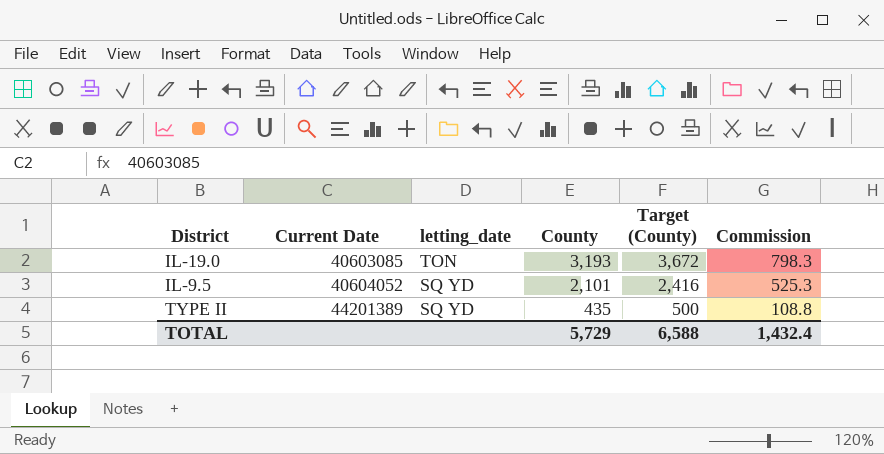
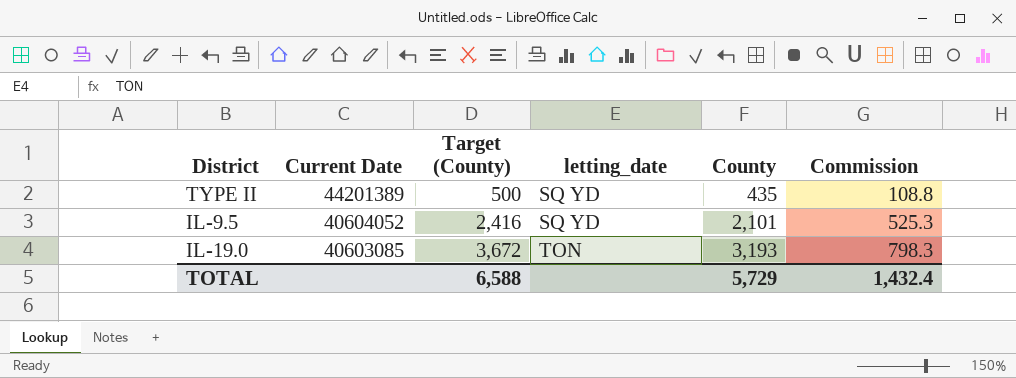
row order: Current Date ascending -> Current Date descending
column Target (County) | position: 5 -> 3

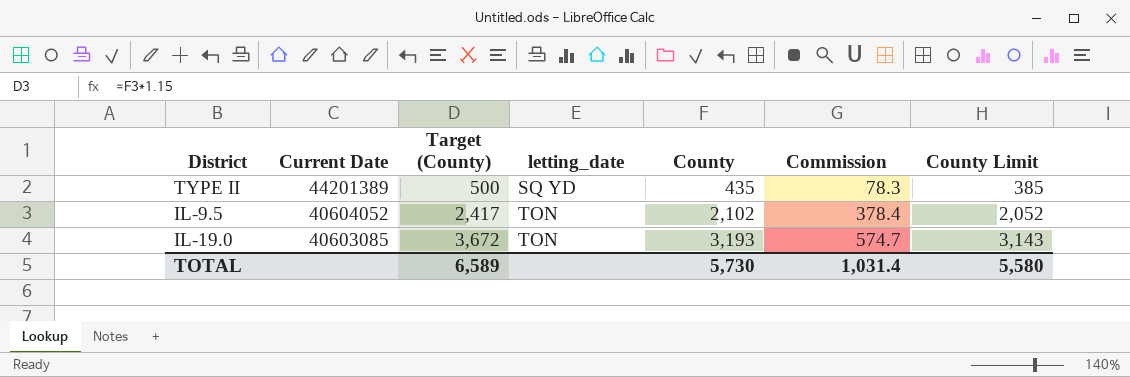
column Commission | formula: [County] * 0.25 -> [County] * 0.18
column County Limit | formula: none -> [County] - 50
IL-9.5 | Target (County): 2,416 -> 2,417
IL-9.5 | letting_date: SQ YD -> TON
IL-9.5 | County: 2,101 -> 2,102
TOTAL | Target (County): 6,588 -> 6,589
TOTAL | County: 5,729 -> 5,730
TOTAL | Commission: 1,432.4 -> 1,031.4

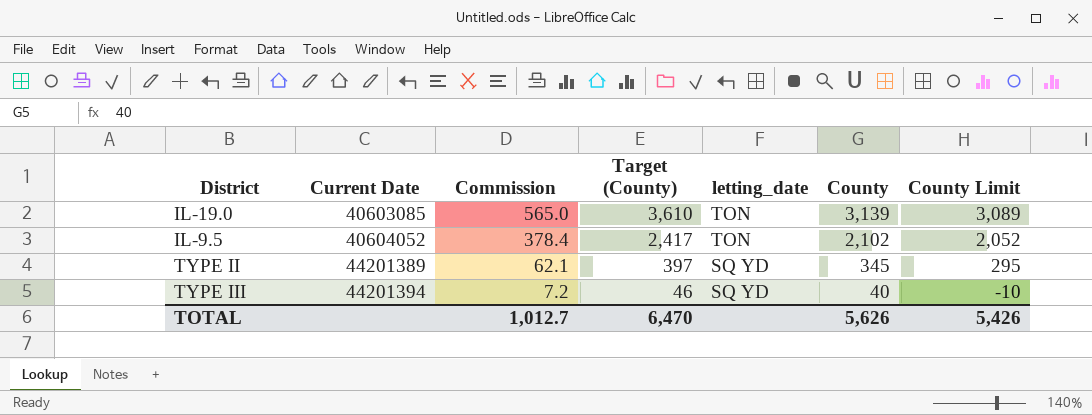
row order: Current Date descending -> Current Date ascending
column Commission | position: 6 -> 3
IL-19.0 | Commission: 574.7 -> 565.0
IL-19.0 | Target (County): 3,672 -> 3,610
IL-19.0 | County: 3,193 -> 3,139
IL-19.0 | County Limit: 3,143 -> 3,089
TYPE II | Commission: 78.3 -> 62.1
TYPE II | Target (County): 500 -> 397
TYPE II | County: 435 -> 345
TYPE II | County Limit: 385 -> 295
row TYPE III: none -> 44201394 | 7.2 | 46 | SQ YD | 40 | -10
TOTAL | Commission: 1,031.4 -> 1,012.7
TOTAL | Target (County): 6,589 -> 6,470
TOTAL | County: 5,730 -> 5,626
TOTAL | County Limit: 5,580 -> 5,426

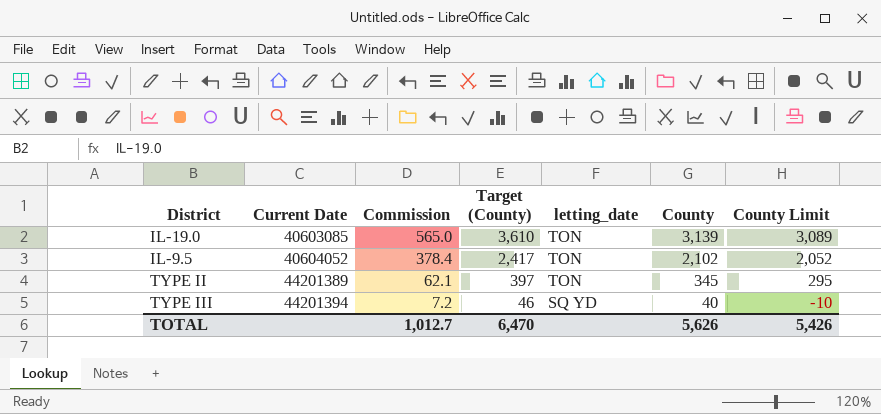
TYPE II | letting_date: SQ YD -> TON

